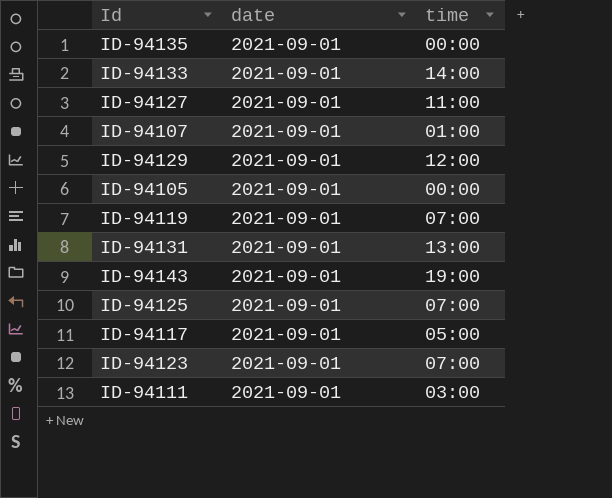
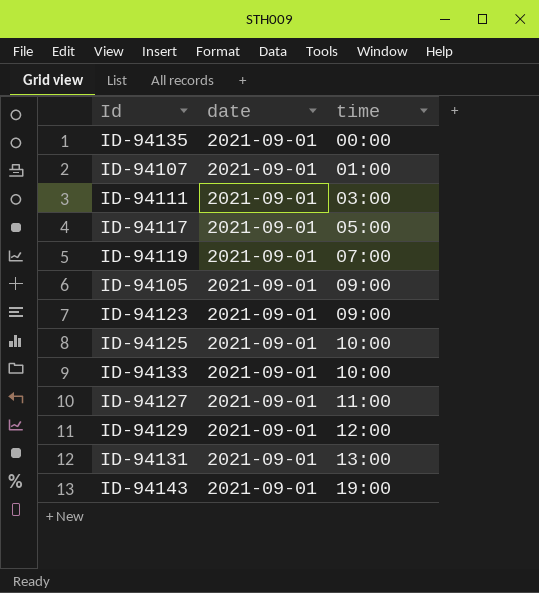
row order: none -> time ascending
ID-94105 | time: 00:00 -> 09:00
ID-94123 | time: 07:00 -> 09:00
ID-94125 | time: 07:00 -> 10:00
ID-94133 | time: 14:00 -> 10:00

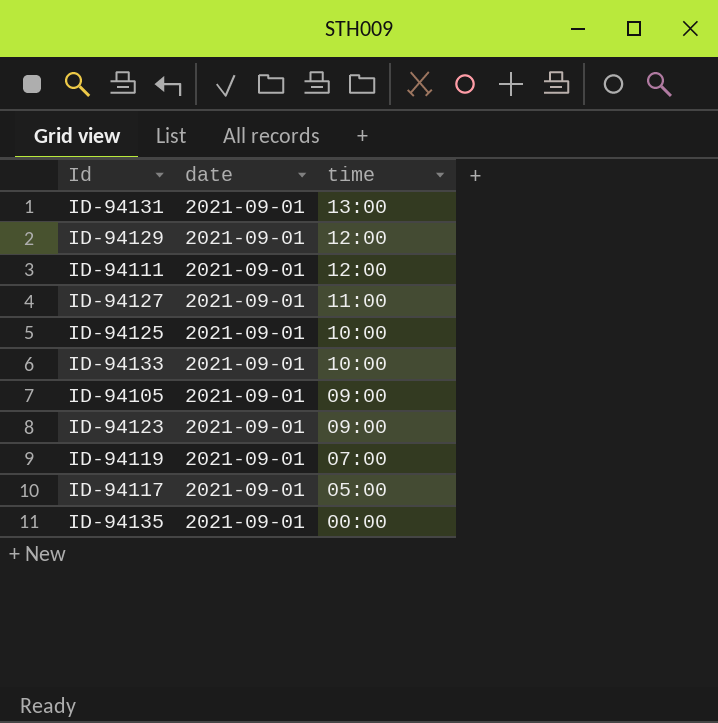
row order: time ascending -> time descending
row ID-94107: 2021-09-01 | 01:00 -> none
row ID-94143: 2021-09-01 | 19:00 -> none
ID-94111 | time: 03:00 -> 12:00

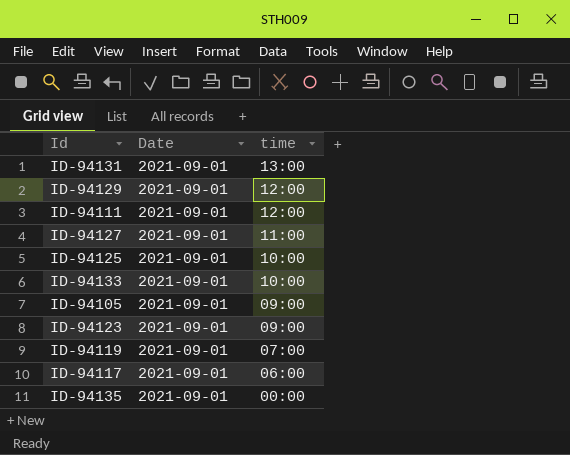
column name: date -> Date
ID-94117 | time: 05:00 -> 06:00

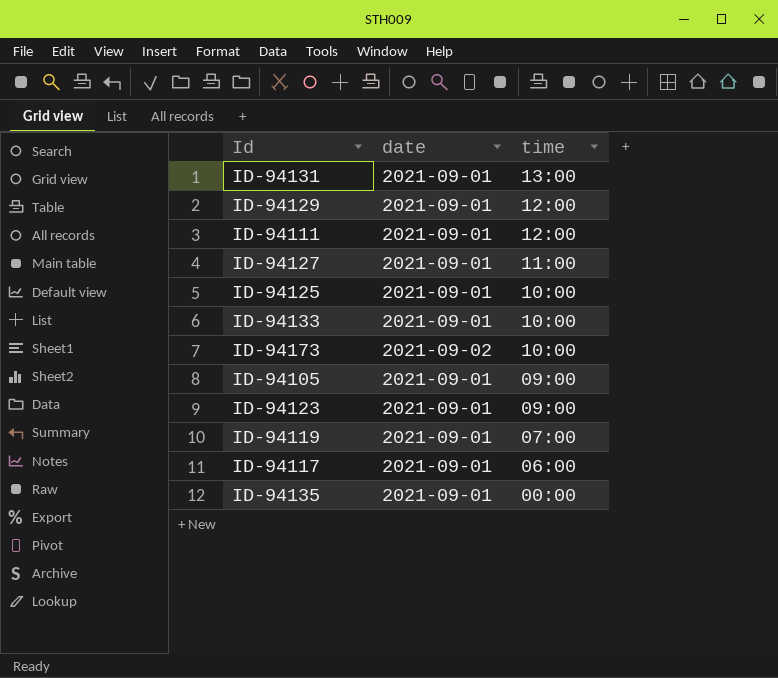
column name: Date -> date
row ID-94173: none -> 2021-09-02 | 10:00

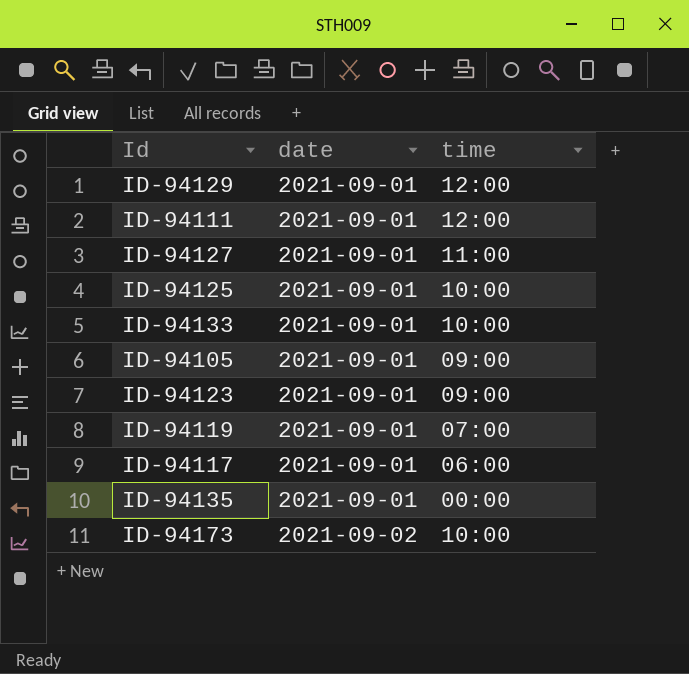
row order: time descending -> date ascending
row ID-94131: 2021-09-01 | 13:00 -> none

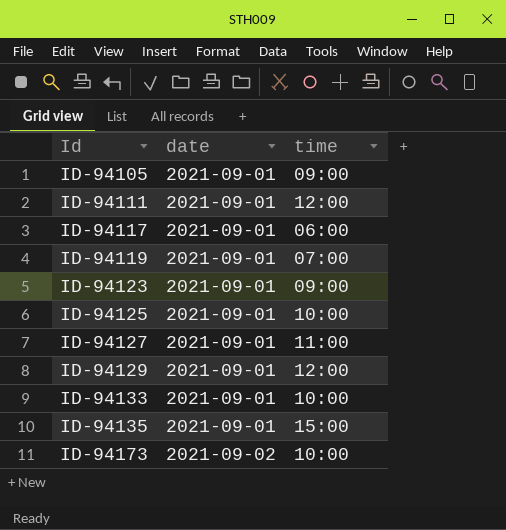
row order: date ascending -> Id ascending
ID-94135 | time: 00:00 -> 15:00

